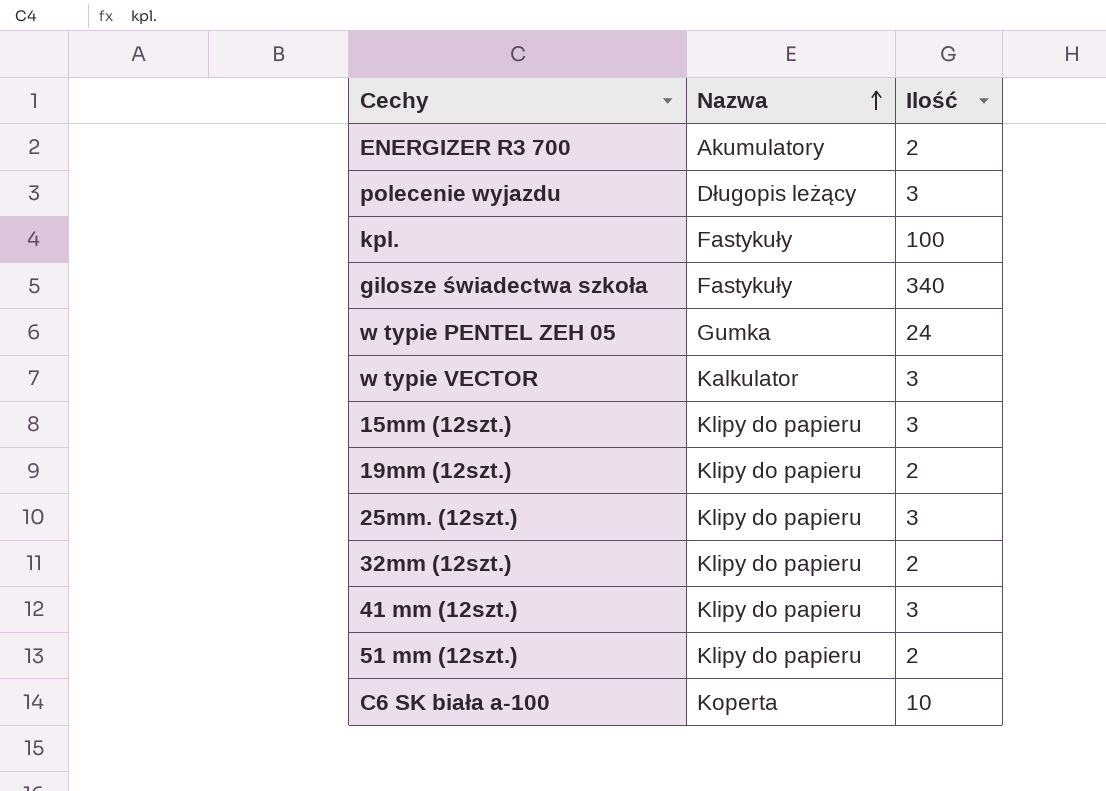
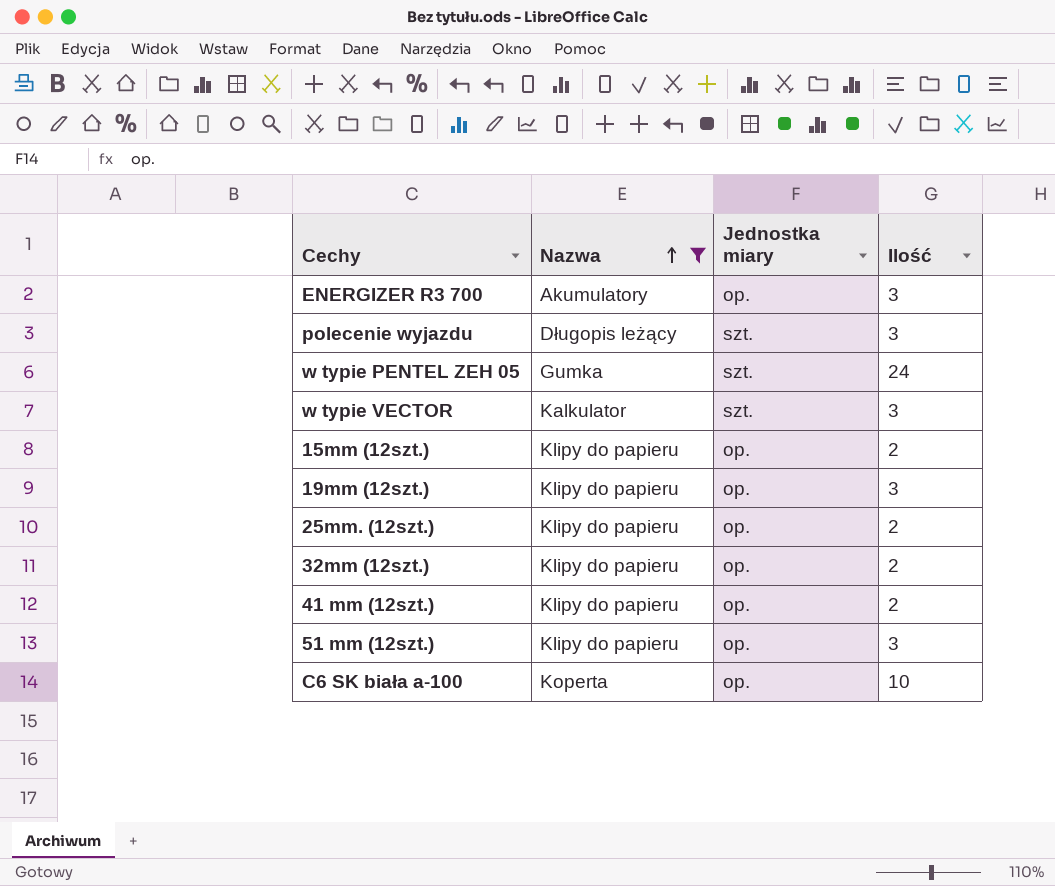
filter: none -> Nazwa != Fastykuły
column Jednostka miary | position: none -> 3
ENERGIZER R3 700 | Ilość: 2 -> 3
15mm (12szt.) | Ilość: 3 -> 2
19mm (12szt.) | Ilość: 2 -> 3
25mm. (12szt.) | Ilość: 3 -> 2
41 mm (12szt.) | Ilość: 3 -> 2
51 mm (12szt.) | Ilość: 2 -> 3

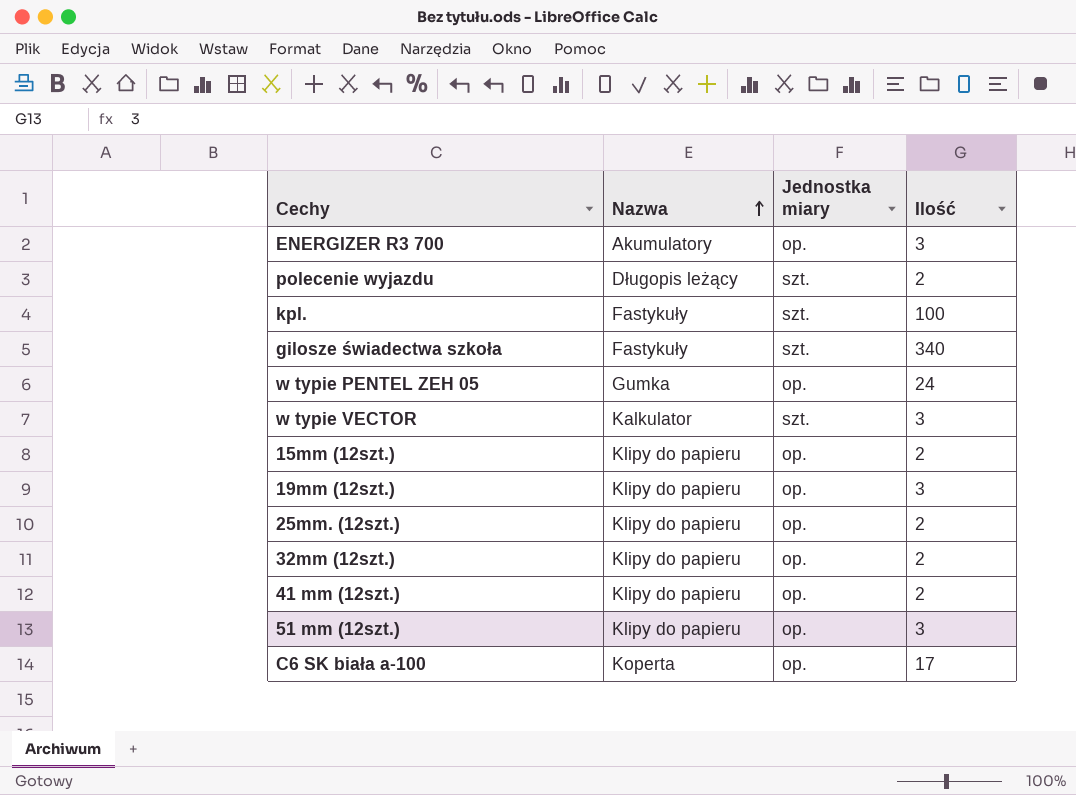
filter: Nazwa != Fastykuły -> none
polecenie wyjazdu | Ilość: 3 -> 2
w typie PENTEL ZEH 05 | Jednostka miary: szt. -> op.
C6 SK biała a-100 | Ilość: 10 -> 17

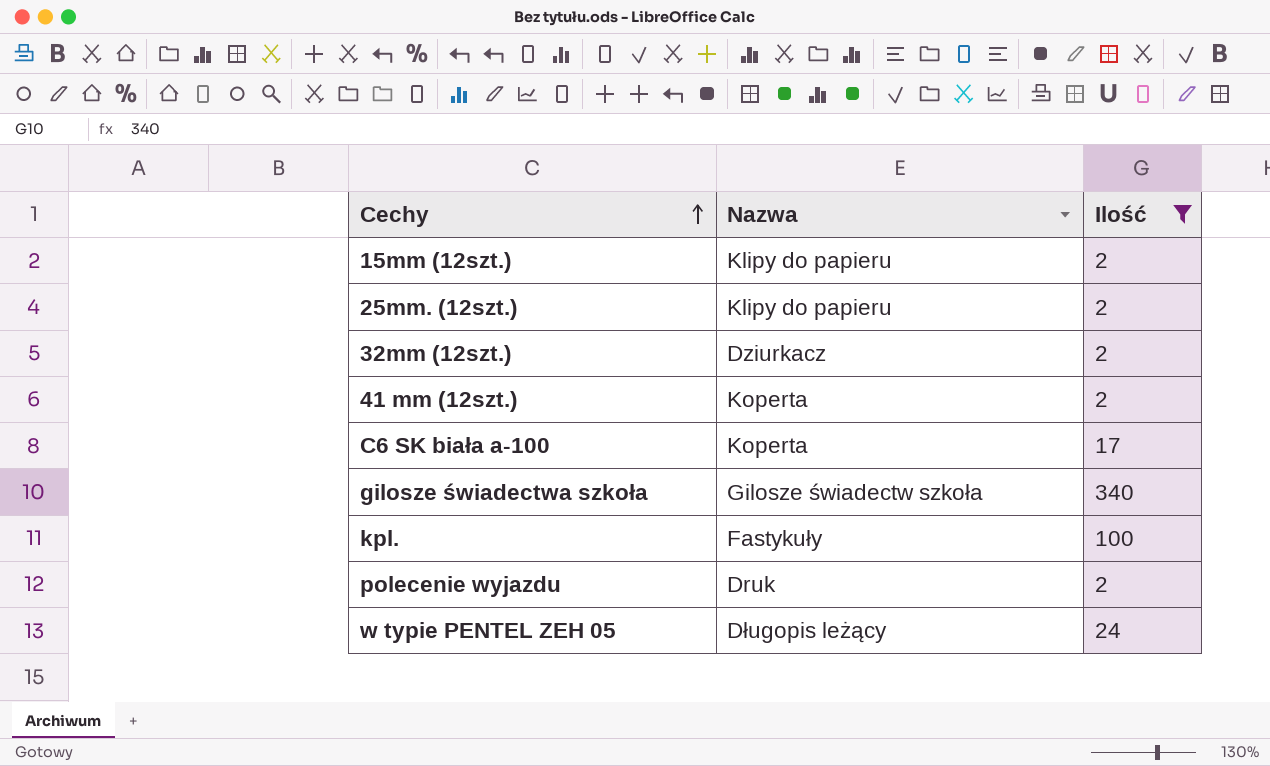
filter: none -> Ilość != 3
row order: Nazwa ascending -> Cechy ascending
column Jednostka miary | position: 3 -> none
32mm (12szt.) | Nazwa: Klipy do papieru -> Dziurkacz
41 mm (12szt.) | Nazwa: Klipy do papieru -> Koperta
gilosze świadectwa szkoła | Nazwa: Fastykuły -> Gilosze świadectw szkoła
polecenie wyjazdu | Nazwa: Długopis leżący -> Druk
w typie PENTEL ZEH 05 | Nazwa: Gumka -> Długopis leżący

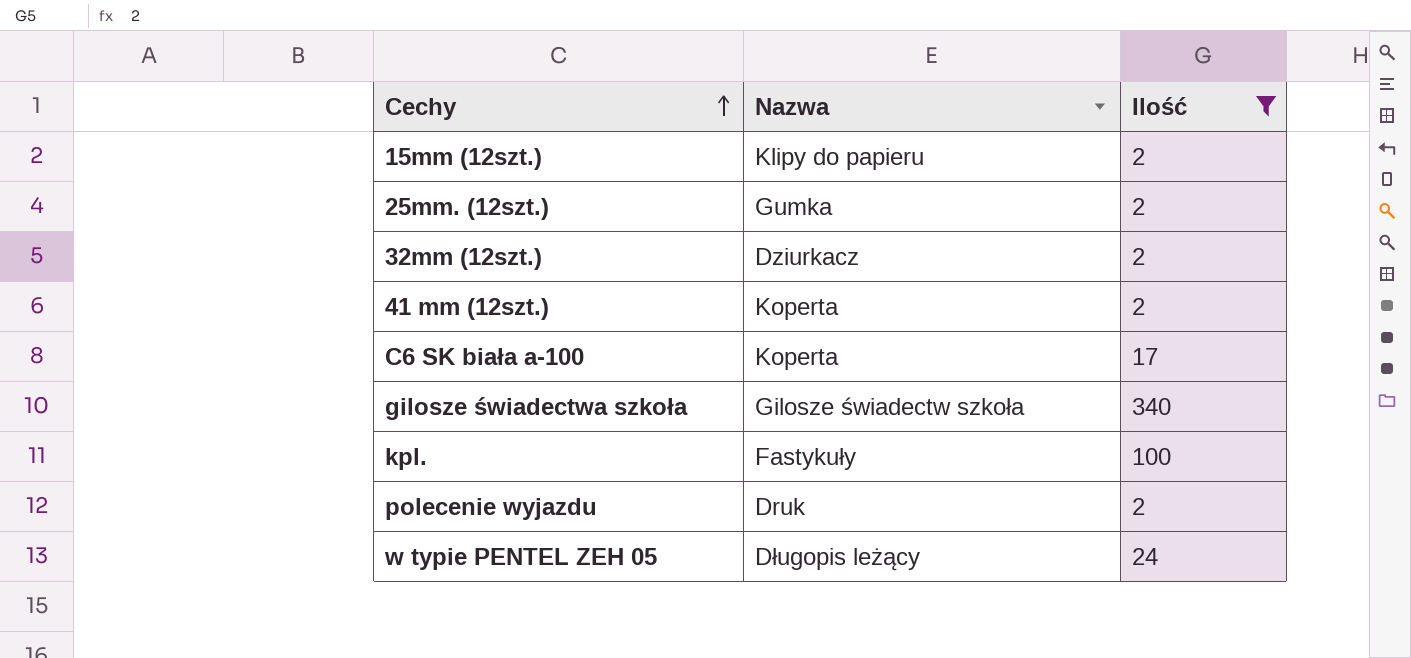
25mm. (12szt.) | Nazwa: Klipy do papieru -> Gumka

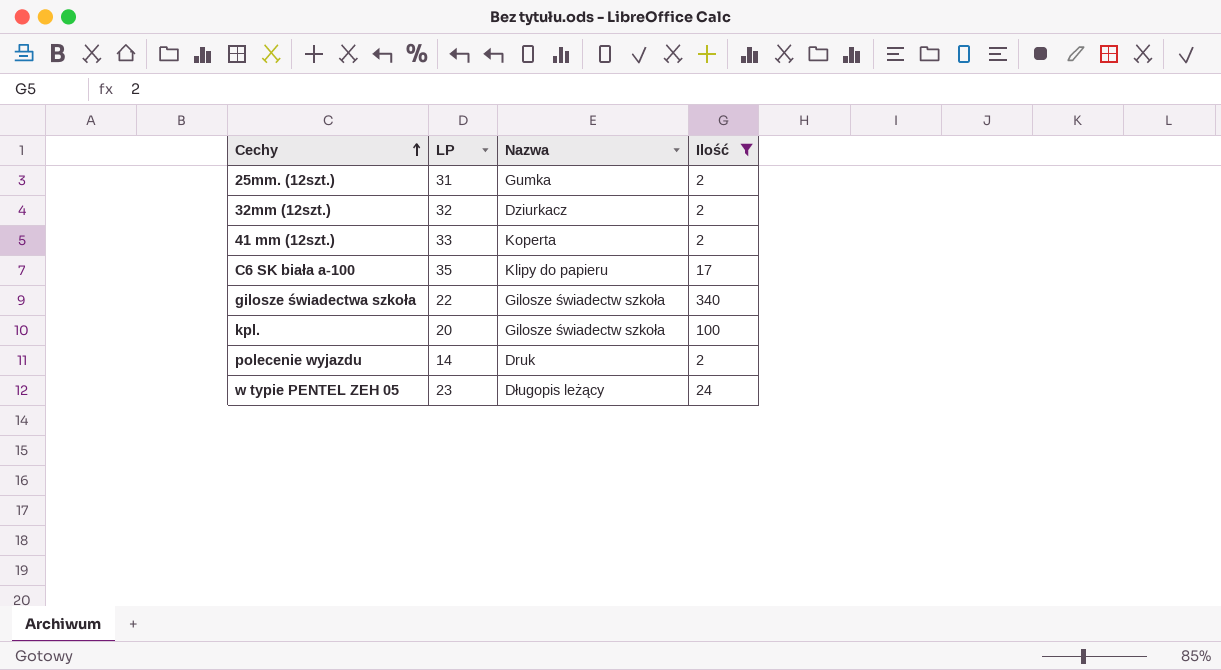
column LP | position: none -> 2
row 15mm (12szt.): Klipy do papieru | 2 -> none
C6 SK biała a-100 | Nazwa: Koperta -> Klipy do papieru
kpl. | Nazwa: Fastykuły -> Gilosze świadectw szkoła

